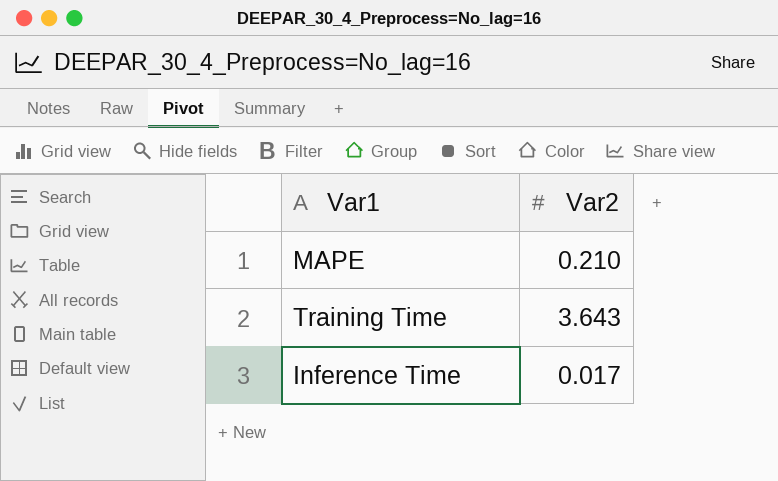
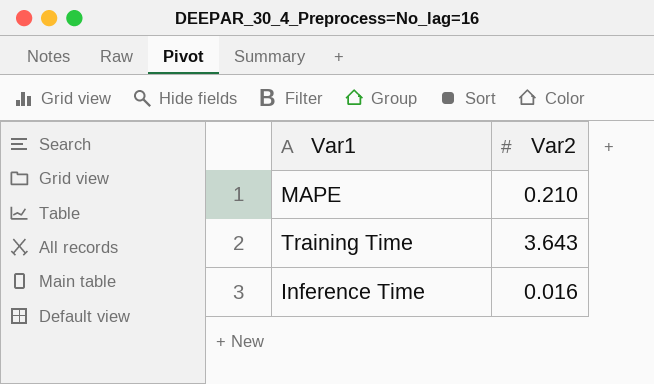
Inference Time | Var2: 0.017 -> 0.016

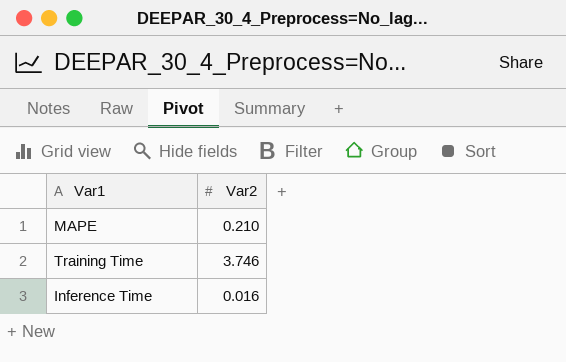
Training Time | Var2: 3.643 -> 3.746

